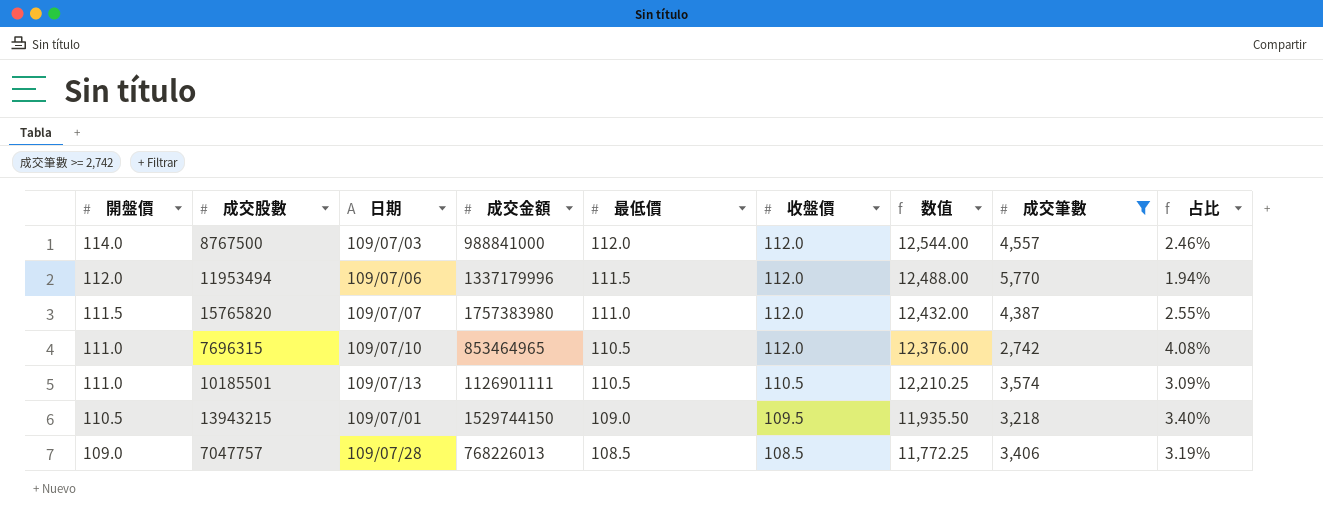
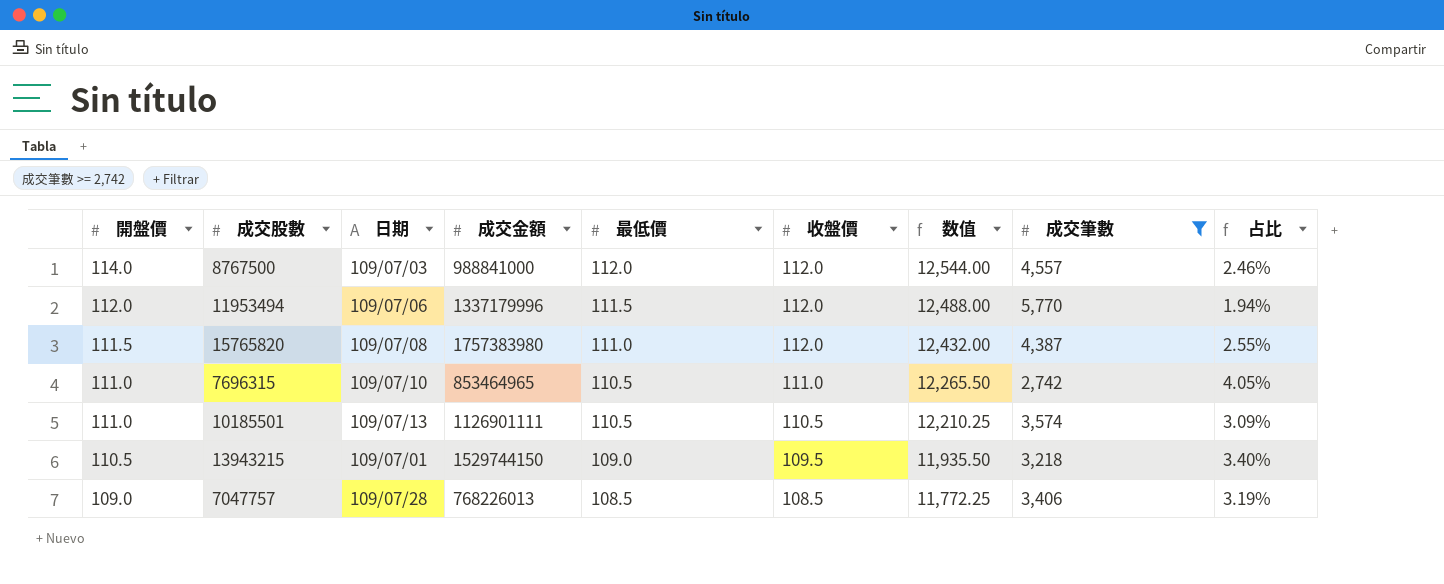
15765820 | 日期: 109/07/07 -> 109/07/08
7696315 | 收盤價: 112.0 -> 111.0
7696315 | 数值: 12,376.00 -> 12,265.50
7696315 | 占比: 4.08% -> 4.05%

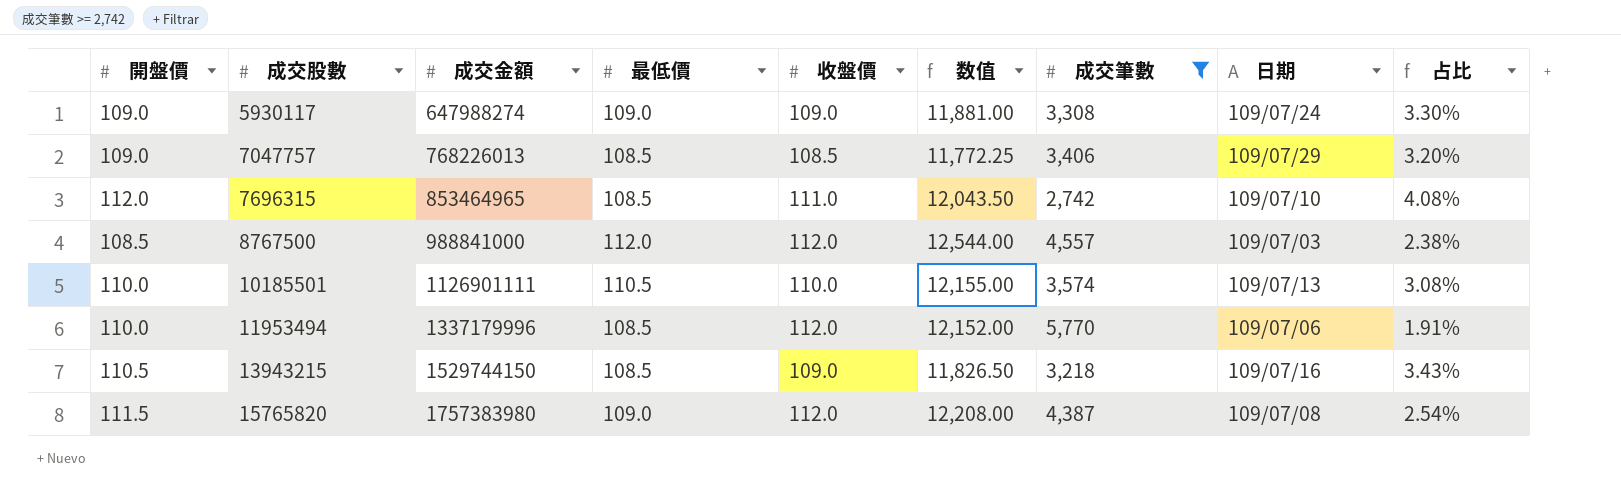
row order: 開盤價 descending -> 成交股數 ascending
column 日期 | position: 3 -> 8
column 占比 | formula: [收盤價] / [成交筆數] -> [開盤價] / [成交筆數]
row 5930117: none -> 109.0 | 647988274 | 109.0 | 109.0 | 11,881.00 | 3,308 | 109/07/24 | 3.30%
7047757 | 日期: 109/07/28 -> 109/07/29
7696315 | 開盤價: 111.0 -> 112.0
7696315 | 最低價: 110.5 -> 108.5
7696315 | 数值: 12,265.50 -> 12,043.50
8767500 | 開盤價: 114.0 -> 108.5
10185501 | 開盤價: 111.0 -> 110.0
10185501 | 收盤價: 110.5 -> 110.0
10185501 | 数值: 12,210.25 -> 12,155.00
11953494 | 開盤價: 112.0 -> 110.0
11953494 | 最低價: 111.5 -> 108.5
11953494 | 数值: 12,488.00 -> 12,152.00
13943215 | 最低價: 109.0 -> 108.5
13943215 | 收盤價: 109.5 -> 109.0
13943215 | 数值: 11,935.50 -> 11,826.50
13943215 | 日期: 109/07/01 -> 109/07/16
15765820 | 最低價: 111.0 -> 109.0
15765820 | 数值: 12,432.00 -> 12,208.00

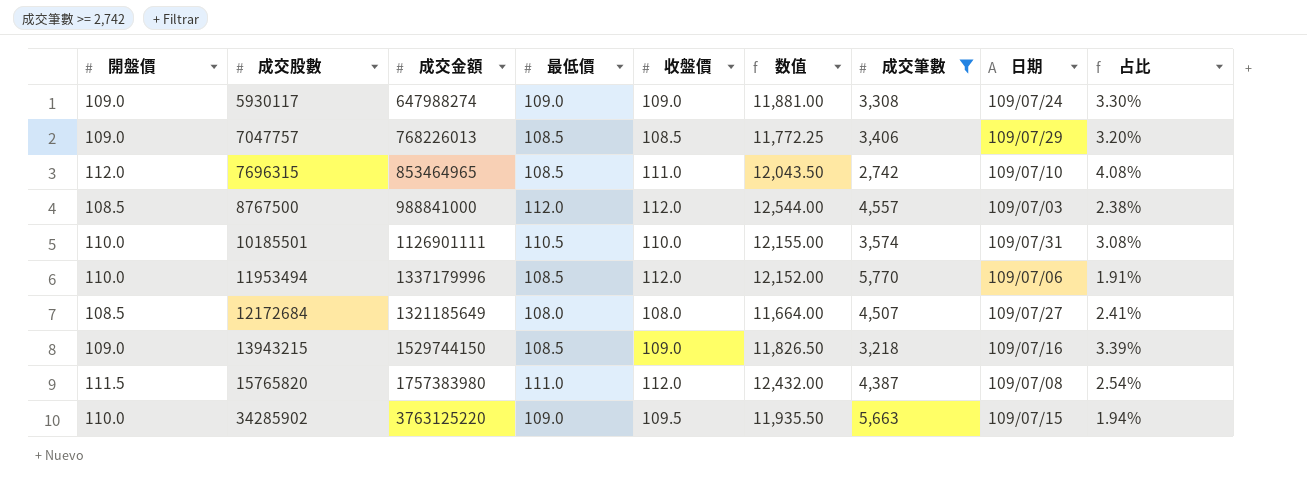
10185501 | 日期: 109/07/13 -> 109/07/31
row 12172684: none -> 108.5 | 1321185649 | 108.0 | 108.0 | 11,664.00 | 4,507 | 109/07/27 | 2.41%
13943215 | 開盤價: 110.5 -> 109.0
13943215 | 占比: 3.43% -> 3.39%
15765820 | 最低價: 109.0 -> 111.0
15765820 | 数值: 12,208.00 -> 12,432.00
row 34285902: none -> 110.0 | 3763125220 | 109.0 | 109.5 | 11,935.50 | 5,663 | 109/07/15 | 1.94%

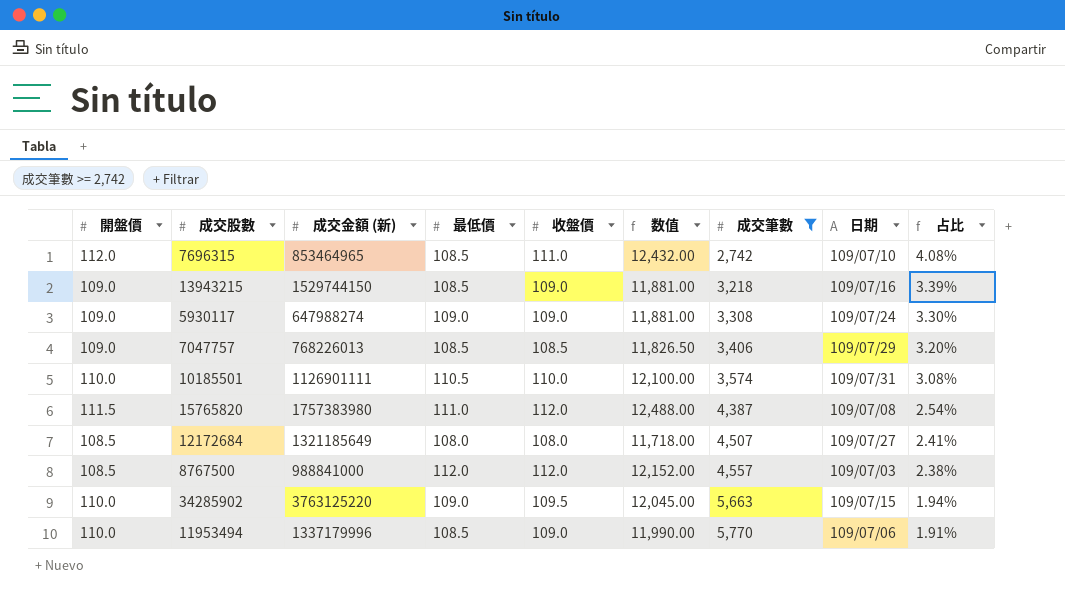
row order: 成交股數 ascending -> 成交筆數 ascending
column name: 成交金額 -> 成交金額 (新)
column 数值 | formula: [最低價] * [收盤價] -> [開盤價] * [收盤價]
11953494 | 收盤價: 112.0 -> 109.0

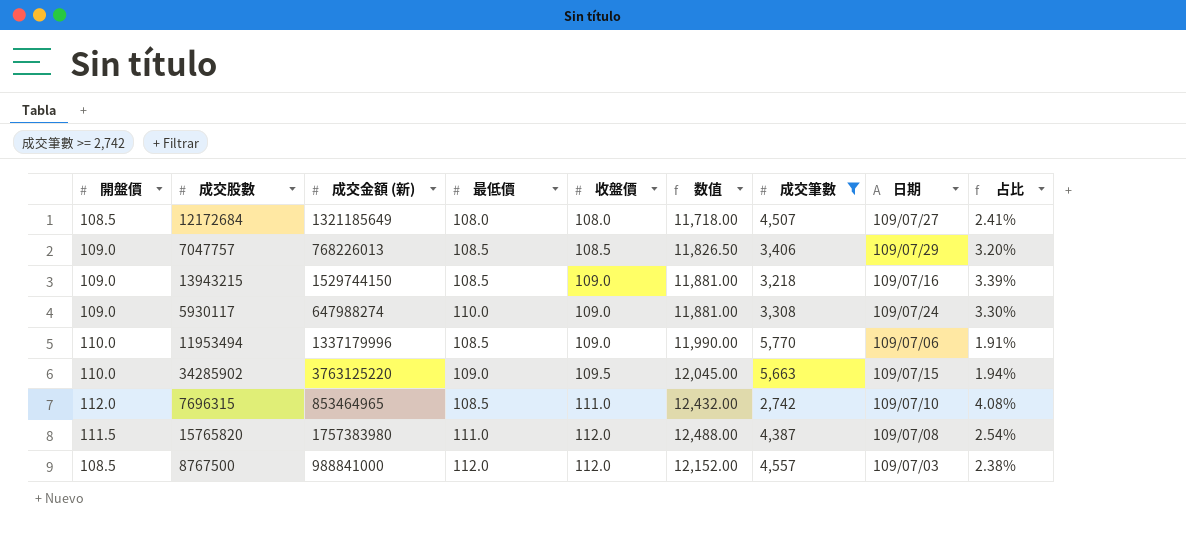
row order: 成交筆數 ascending -> 收盤價 ascending
row 10185501: 110.0 | 1126901111 | 110.5 | 110.0 | 12,100.00 | 3,574 | 109/07/31 | 3.08% -> none
5930117 | 最低價: 109.0 -> 110.0

